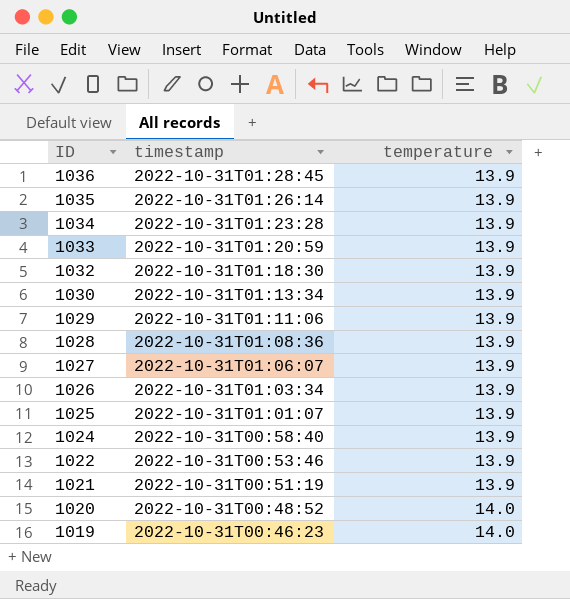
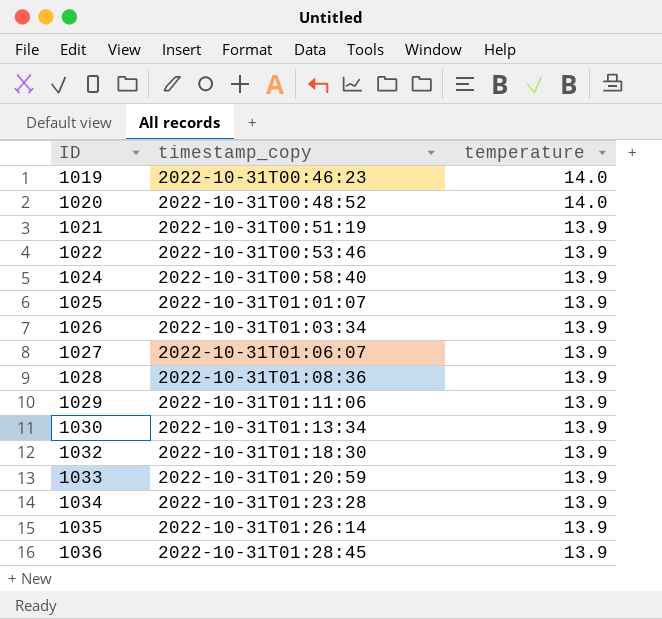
row order: ID descending -> ID ascending
column name: timestamp -> timestamp_copy

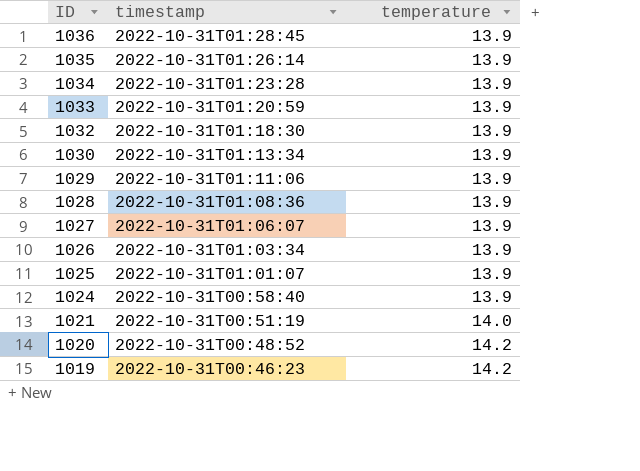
row order: ID ascending -> ID descending
column name: timestamp_copy -> timestamp
row 1022: 2022-10-31T00:53:46 | 13.9 -> none
1021 | temperature: 13.9 -> 14.0
1020 | temperature: 14.0 -> 14.2
1019 | temperature: 14.0 -> 14.2

